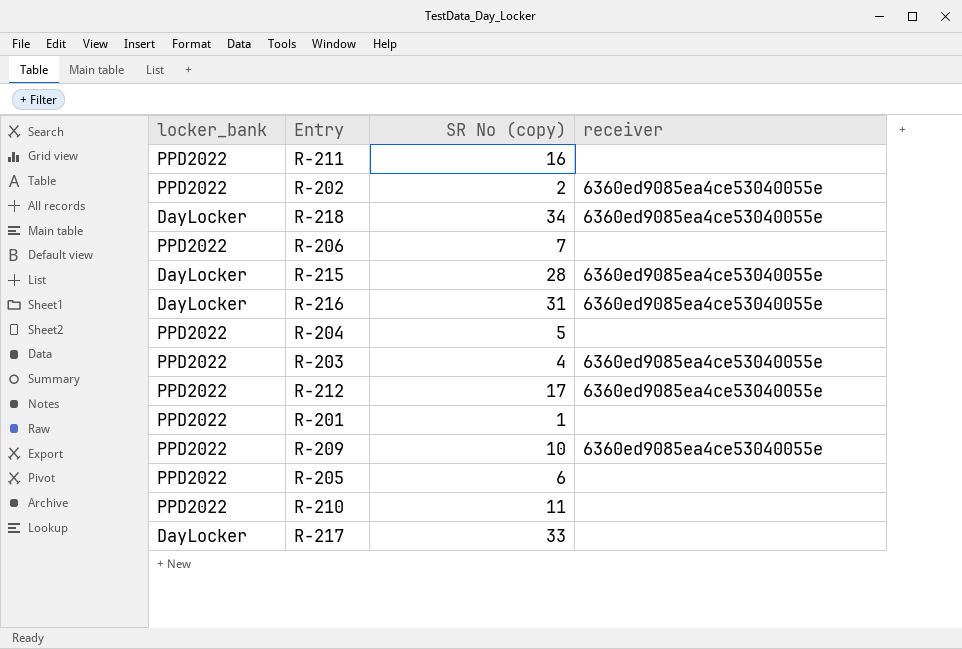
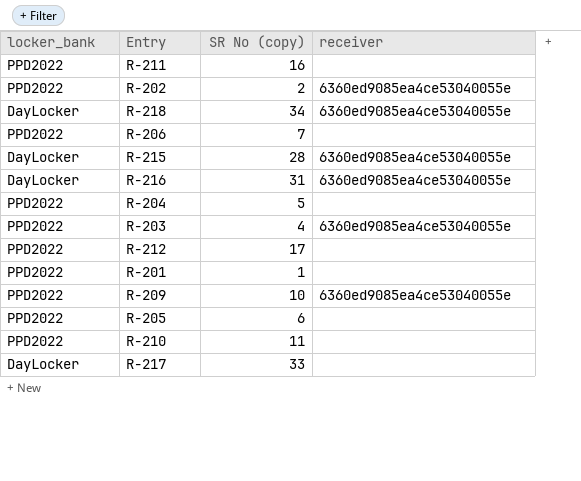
R-212 | receiver: 6360ed9085ea4ce53040055e -> none

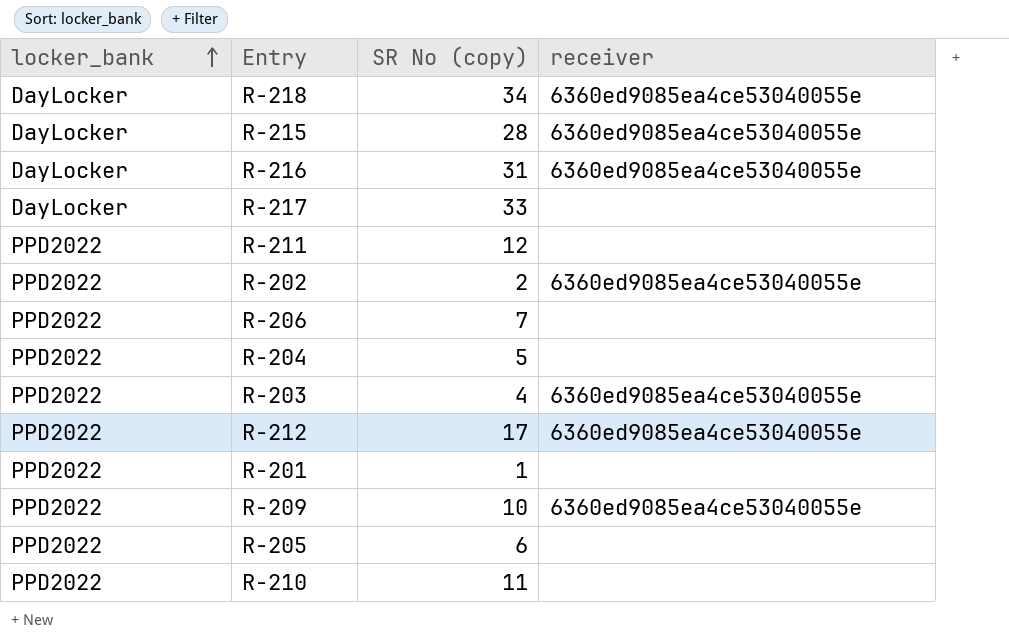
row order: none -> locker_bank ascending
R-211 | SR No (copy): 16 -> 12
R-212 | receiver: none -> 6360ed9085ea4ce53040055e

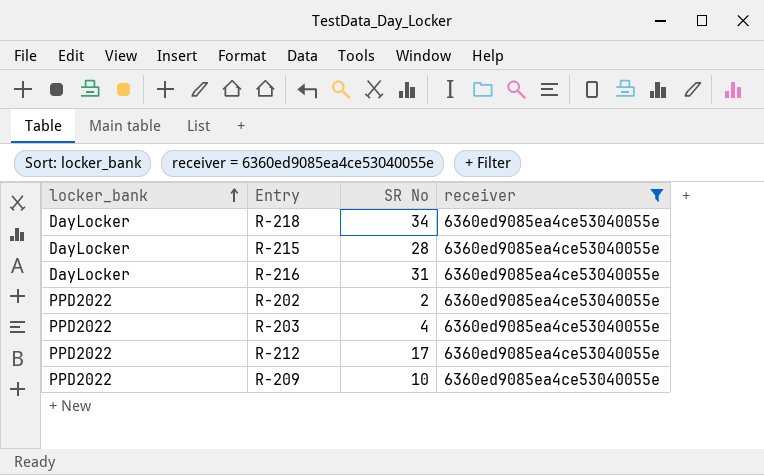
filter: none -> receiver = 6360ed9085ea4ce53040055e
column name: SR No (copy) -> SR No

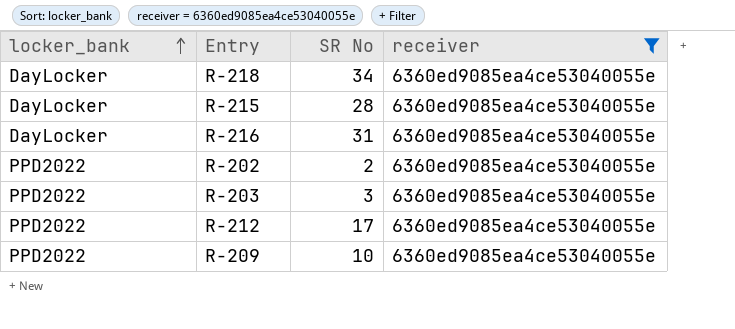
R-203 | SR No: 4 -> 3

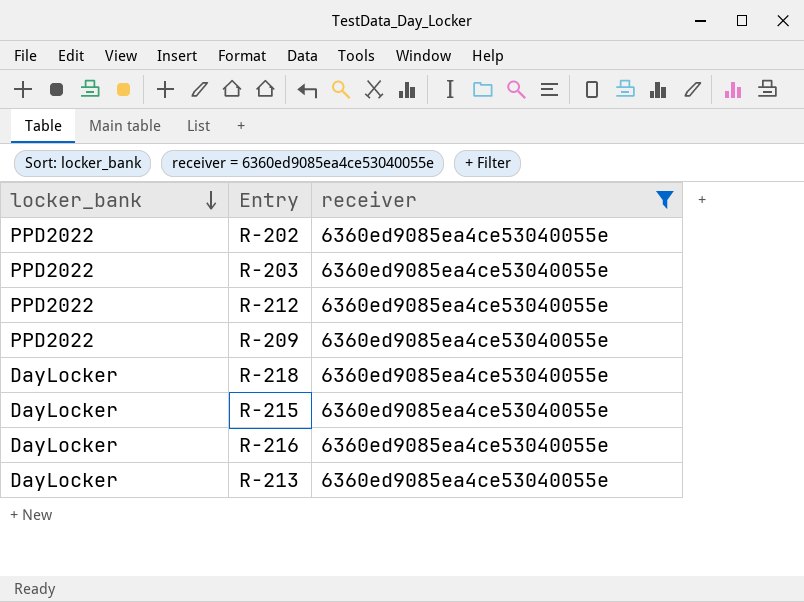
row order: locker_bank ascending -> locker_bank descending
column SR No | position: 3 -> none
row R-213: none -> DayLocker | 6360ed9085ea4ce53040055e

